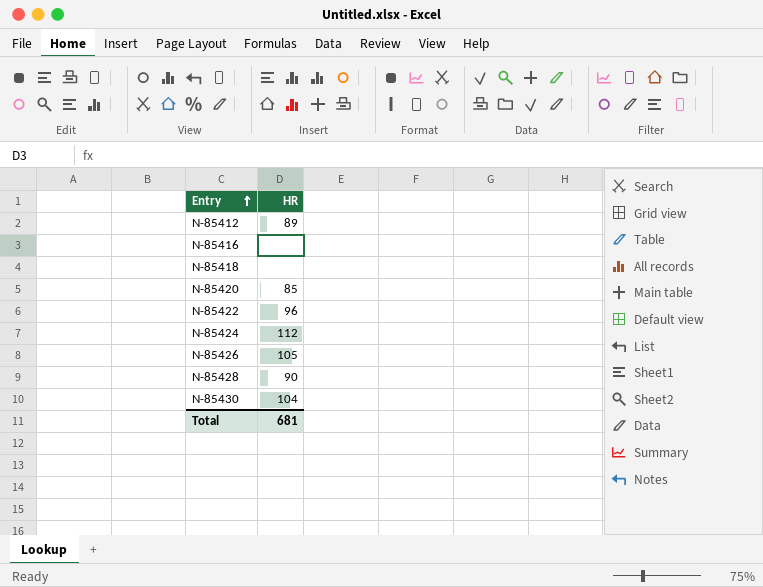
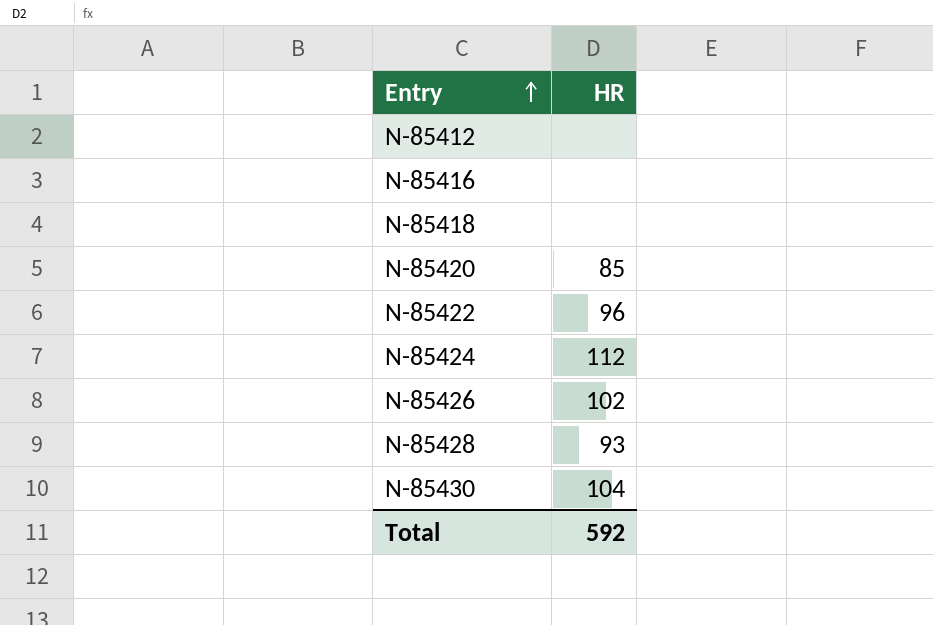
N-85412 | HR: 89 -> none
N-85426 | HR: 105 -> 102
N-85428 | HR: 90 -> 93
Total | HR: 681 -> 592

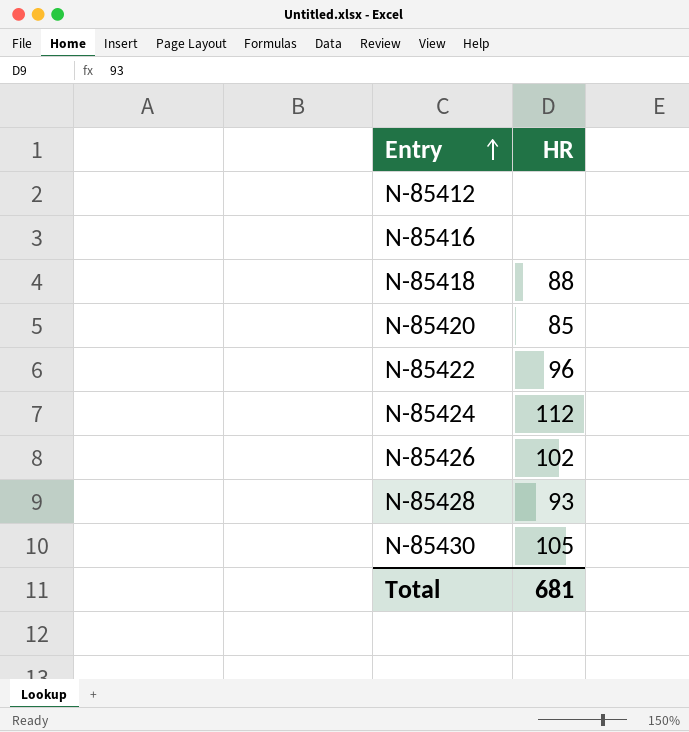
N-85418 | HR: none -> 88
N-85430 | HR: 104 -> 105
Total | HR: 592 -> 681

